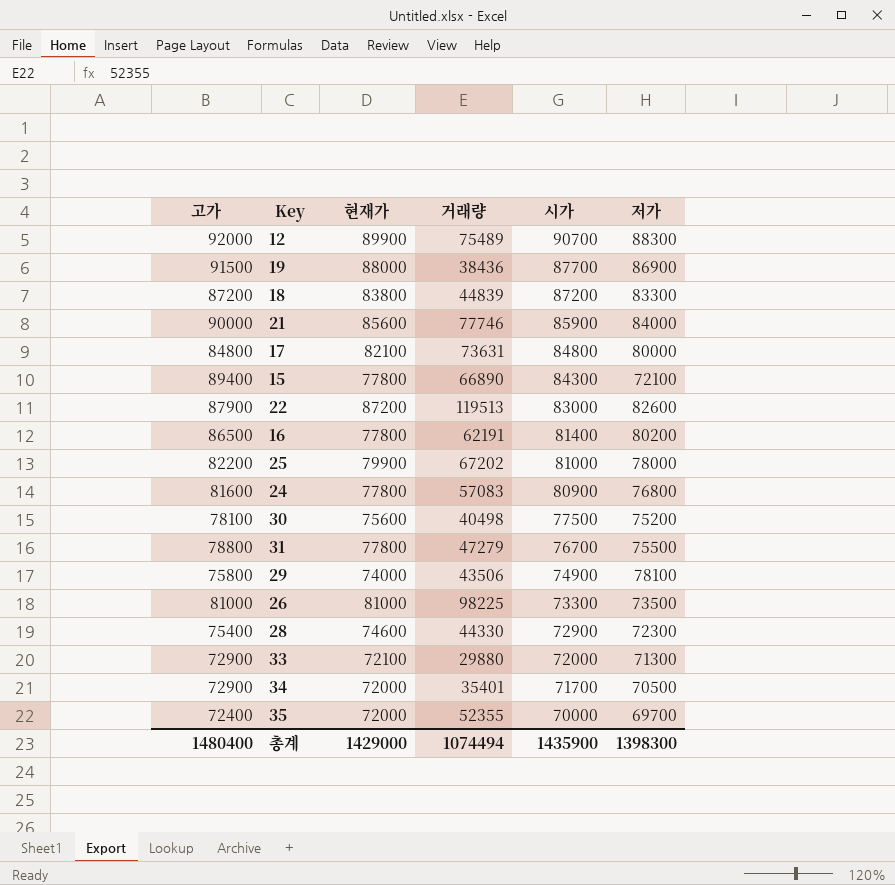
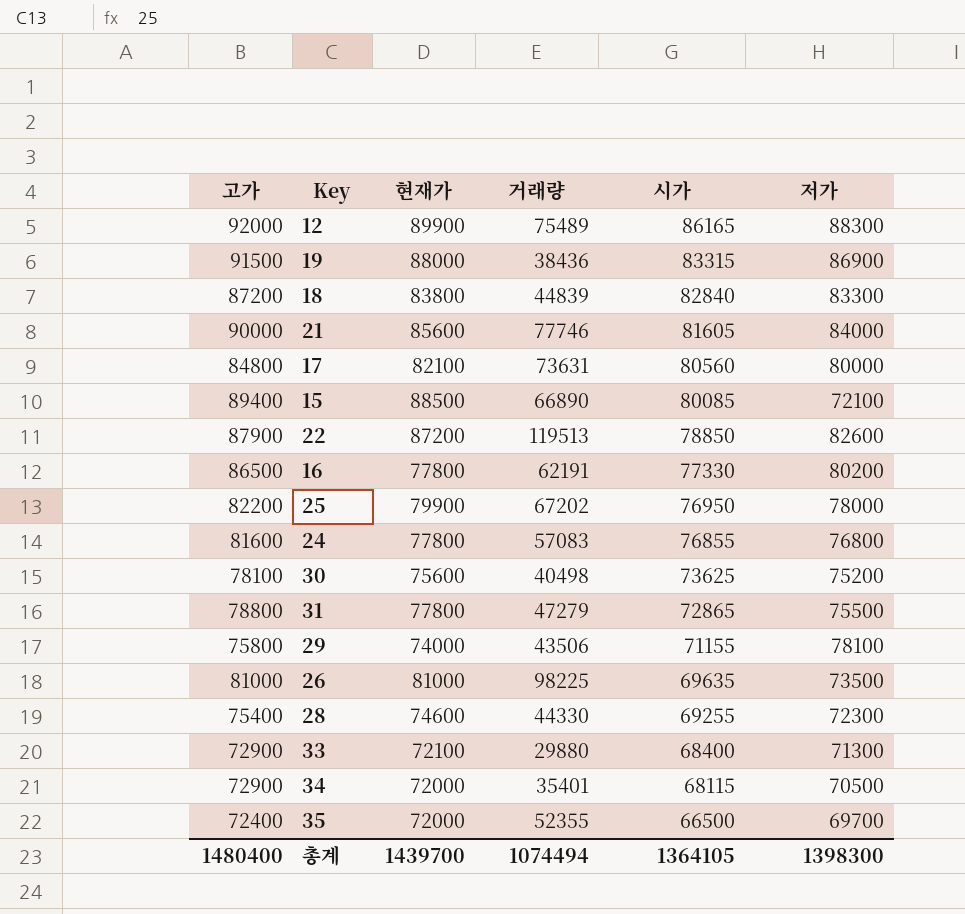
12 | 시가: 90700 -> 86165
19 | 시가: 87700 -> 83315
18 | 시가: 87200 -> 82840
21 | 시가: 85900 -> 81605
17 | 시가: 84800 -> 80560
15 | 현재가: 77800 -> 88500
15 | 시가: 84300 -> 80085
22 | 시가: 83000 -> 78850
16 | 시가: 81400 -> 77330
25 | 시가: 81000 -> 76950
24 | 시가: 80900 -> 76855
30 | 시가: 77500 -> 73625
31 | 시가: 76700 -> 72865
29 | 시가: 74900 -> 71155
26 | 시가: 73300 -> 69635
28 | 시가: 72900 -> 69255
33 | 시가: 72000 -> 68400
34 | 시가: 71700 -> 68115
35 | 시가: 70000 -> 66500
총계 | 현재가: 1429000 -> 1439700
총계 | 시가: 1435900 -> 1364105

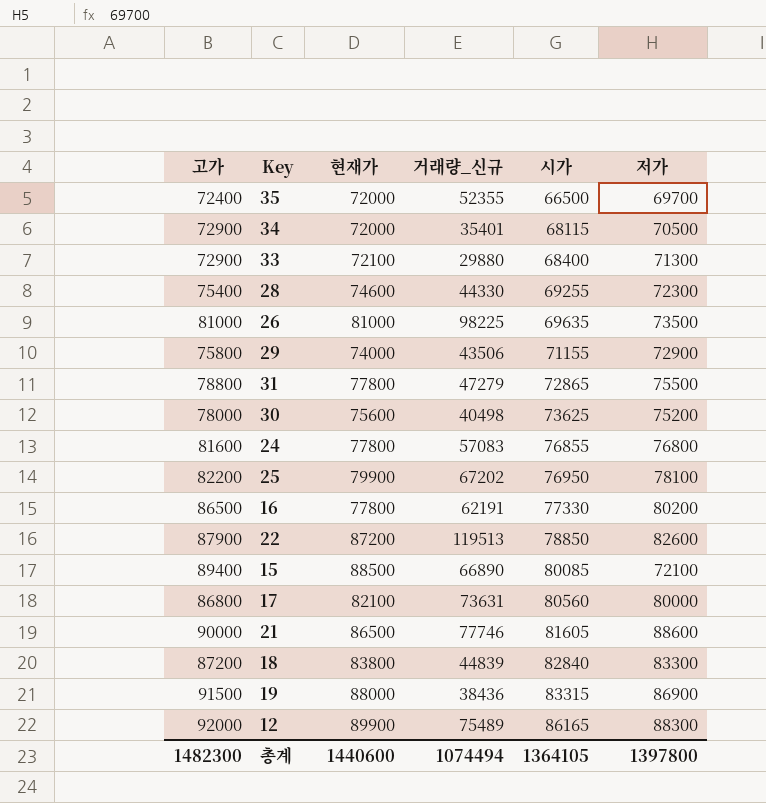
row order: 시가 descending -> 시가 ascending
column name: 거래량 -> 거래량_신규
29 | 저가: 78100 -> 72900
30 | 고가: 78100 -> 78000
25 | 저가: 78000 -> 78100
17 | 고가: 84800 -> 86800
21 | 현재가: 85600 -> 86500
21 | 저가: 84000 -> 88600
총계 | 고가: 1480400 -> 1482300
총계 | 현재가: 1439700 -> 1440600
총계 | 저가: 1398300 -> 1397800

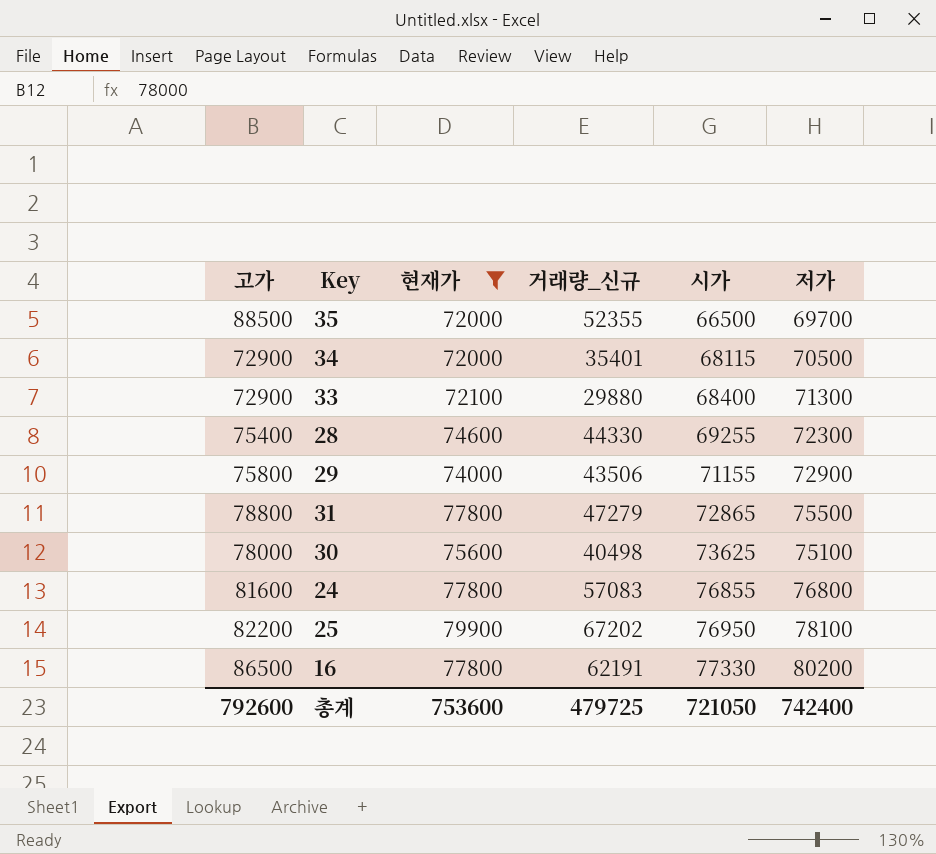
filter: none -> 현재가 <= 79900
35 | 고가: 72400 -> 88500
30 | 저가: 75200 -> 75100
총계 | 고가: 1482300 -> 792600
총계 | 현재가: 1440600 -> 753600
총계 | 거래량_신규: 1074494 -> 479725
총계 | 시가: 1364105 -> 721050
총계 | 저가: 1397800 -> 742400

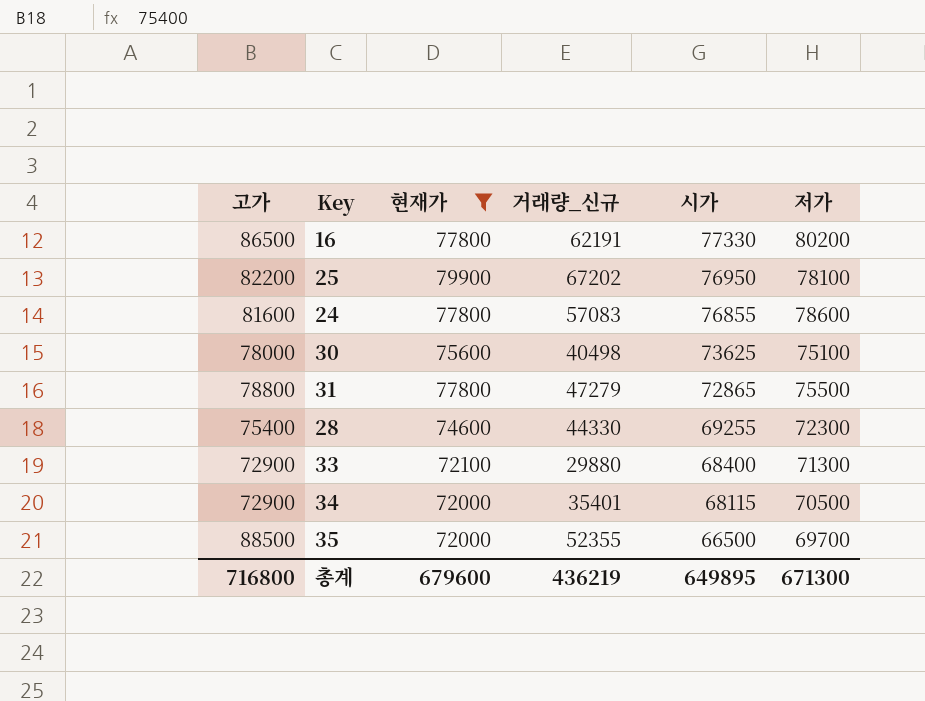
row order: 시가 ascending -> 시가 descending
row 29: 75800 | 74000 | 43506 | 71155 | 72900 -> none
24 | 저가: 76800 -> 78600
총계 | 고가: 792600 -> 716800
총계 | 현재가: 753600 -> 679600
총계 | 거래량_신규: 479725 -> 436219
총계 | 시가: 721050 -> 649895
총계 | 저가: 742400 -> 671300

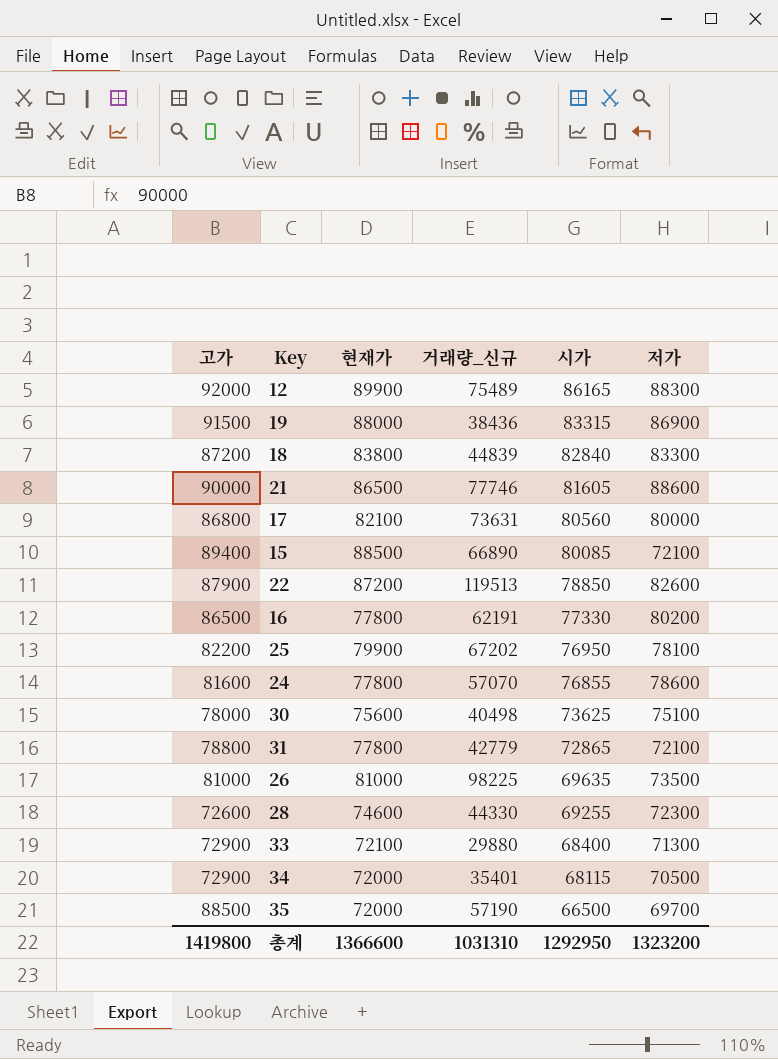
filter: 현재가 <= 79900 -> none
24 | 거래량_신규: 57083 -> 57070
31 | 거래량_신규: 47279 -> 42779
31 | 저가: 75500 -> 72100
28 | 고가: 75400 -> 72600
35 | 거래량_신규: 52355 -> 57190
총계 | 고가: 716800 -> 1419800
총계 | 현재가: 679600 -> 1366600
총계 | 거래량_신규: 436219 -> 1031310
총계 | 시가: 649895 -> 1292950
총계 | 저가: 671300 -> 1323200

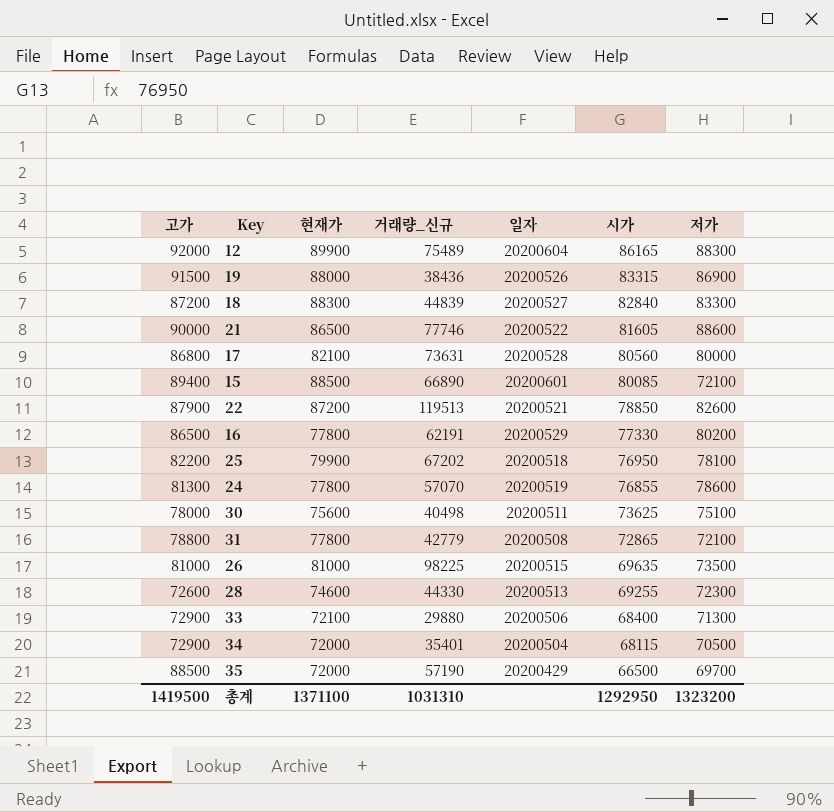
column 일자 | position: none -> 5
18 | 현재가: 83800 -> 88300
24 | 고가: 81600 -> 81300
총계 | 고가: 1419800 -> 1419500
총계 | 현재가: 1366600 -> 1371100

